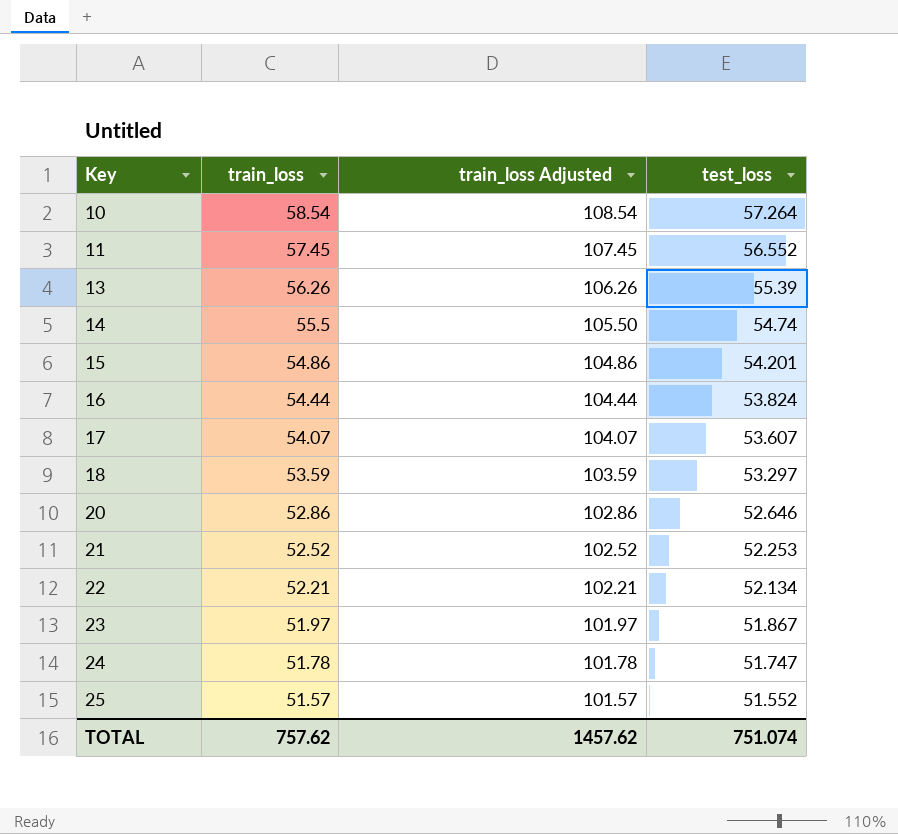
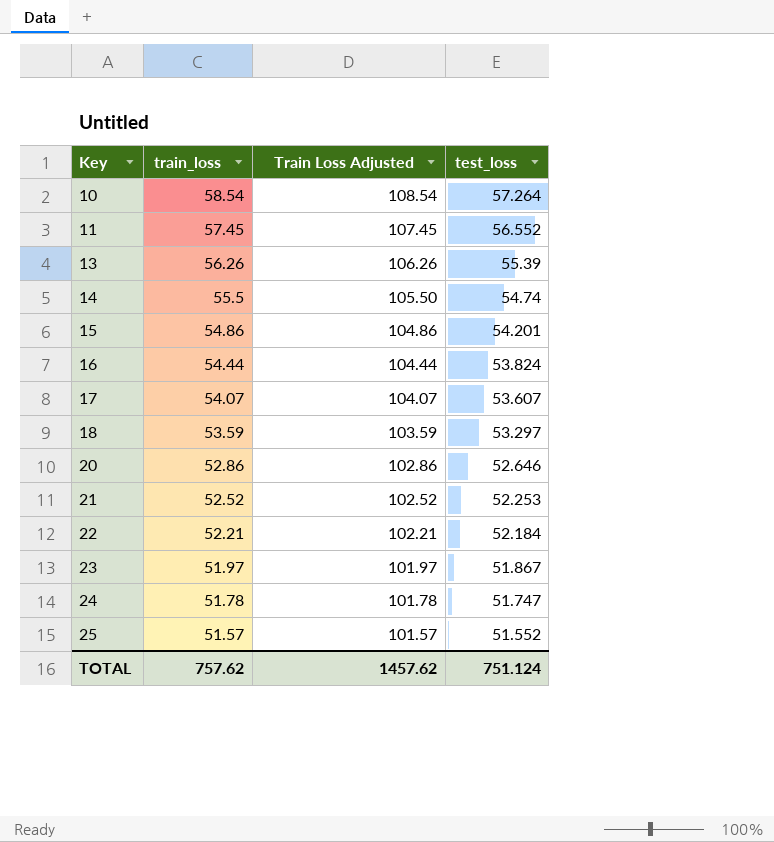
column name: train_loss Adjusted -> Train Loss Adjusted
22 | test_loss: 52.134 -> 52.184
TOTAL | test_loss: 751.074 -> 751.124

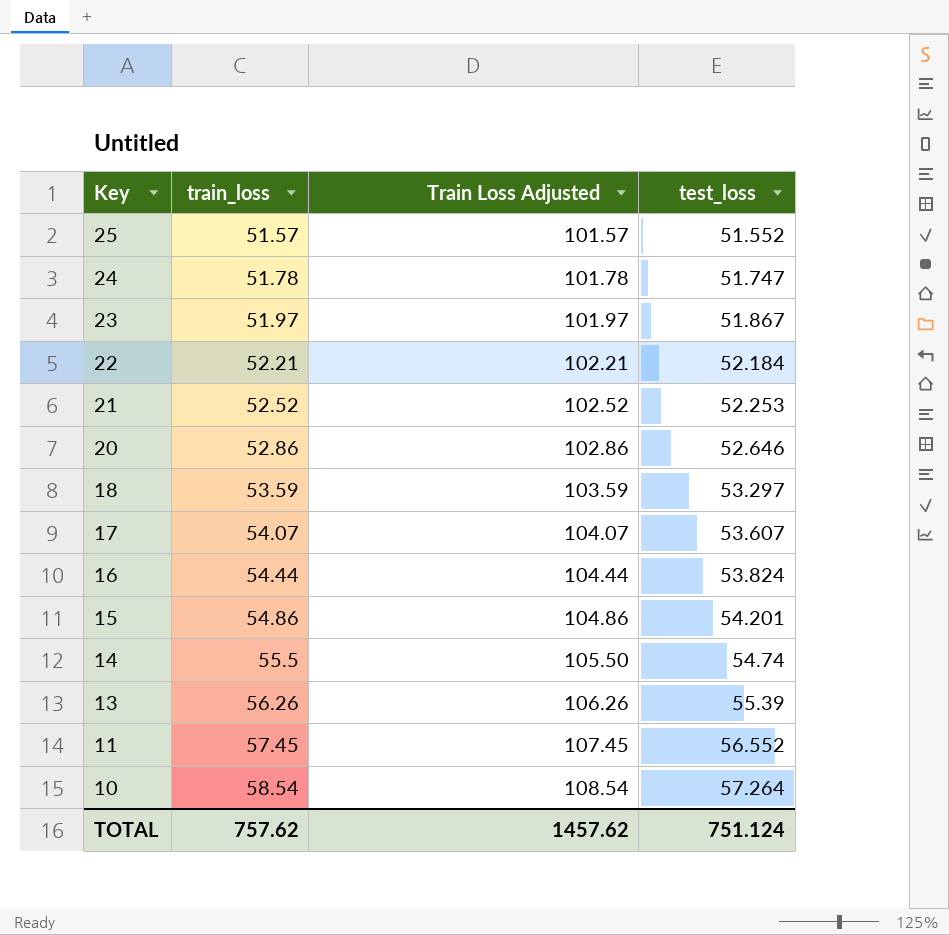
row order: Key ascending -> Key descending

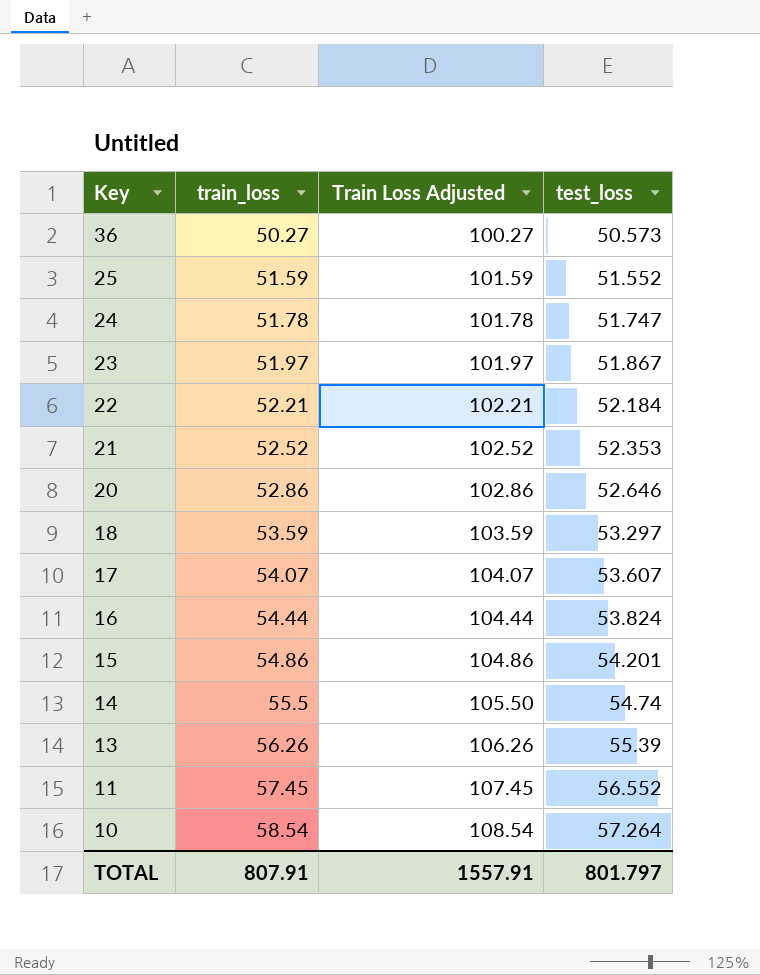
row 36: none -> 50.27 | 100.27 | 50.573
25 | train_loss: 51.57 -> 51.59
25 | Train Loss Adjusted: 101.57 -> 101.59
21 | test_loss: 52.253 -> 52.353
TOTAL | train_loss: 757.62 -> 807.91
TOTAL | Train Loss Adjusted: 1457.62 -> 1557.91
TOTAL | test_loss: 751.124 -> 801.797

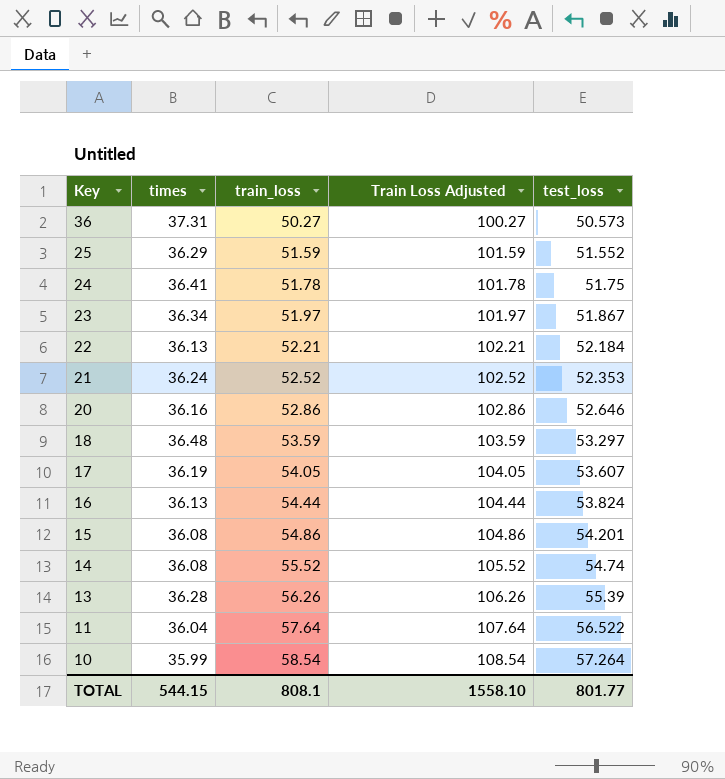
column times | position: none -> 2
24 | test_loss: 51.747 -> 51.75
17 | train_loss: 54.07 -> 54.05
17 | Train Loss Adjusted: 104.07 -> 104.05
14 | train_loss: 55.5 -> 55.52
14 | Train Loss Adjusted: 105.50 -> 105.52
11 | train_loss: 57.45 -> 57.64
11 | Train Loss Adjusted: 107.45 -> 107.64
11 | test_loss: 56.552 -> 56.522
TOTAL | train_loss: 807.91 -> 808.1
TOTAL | Train Loss Adjusted: 1557.91 -> 1558.10
TOTAL | test_loss: 801.797 -> 801.77

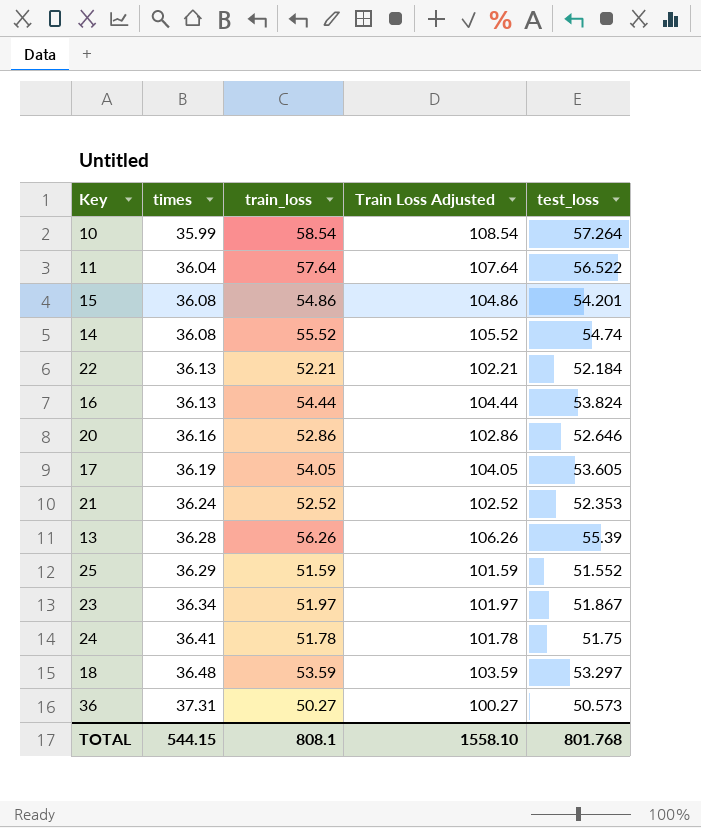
row order: Key descending -> times ascending
17 | test_loss: 53.607 -> 53.605
TOTAL | test_loss: 801.77 -> 801.768

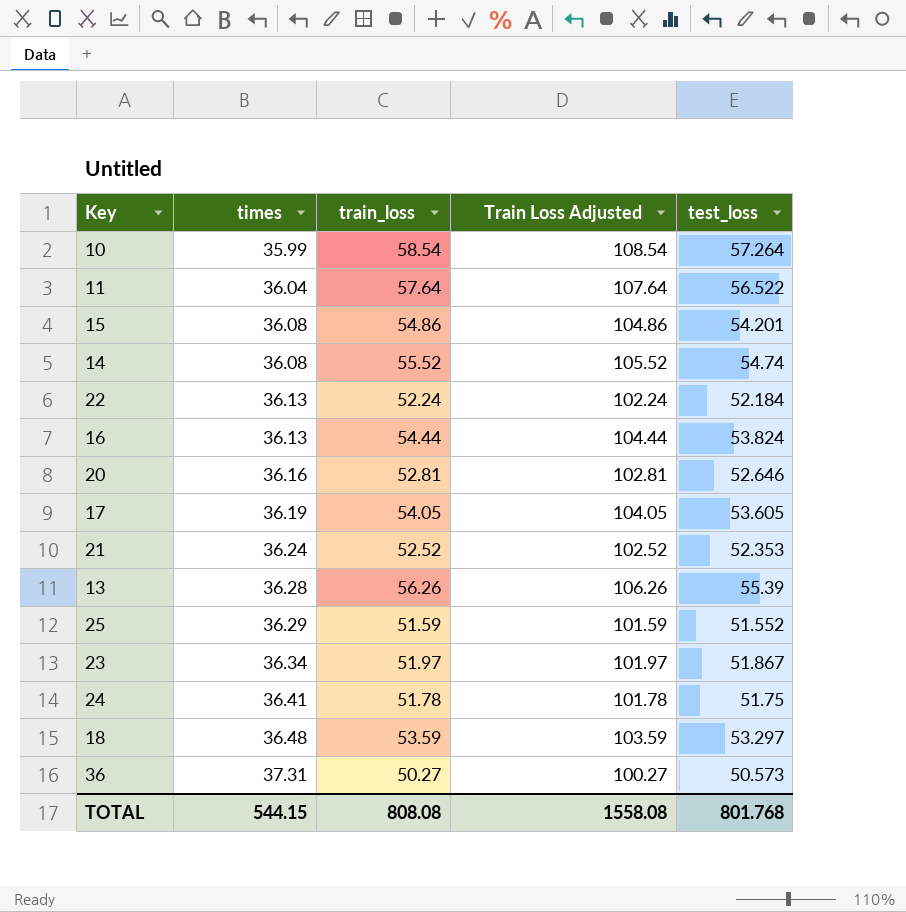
22 | train_loss: 52.21 -> 52.24
22 | Train Loss Adjusted: 102.21 -> 102.24
20 | train_loss: 52.86 -> 52.81
20 | Train Loss Adjusted: 102.86 -> 102.81
TOTAL | train_loss: 808.1 -> 808.08
TOTAL | Train Loss Adjusted: 1558.10 -> 1558.08

